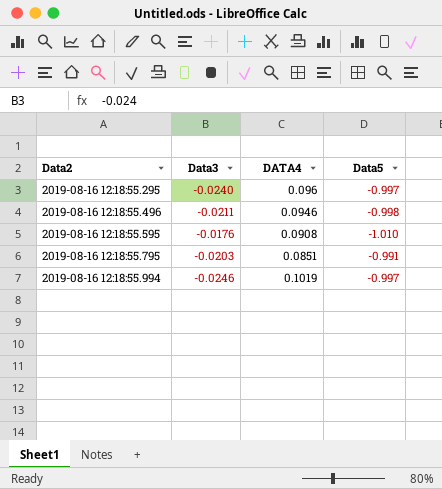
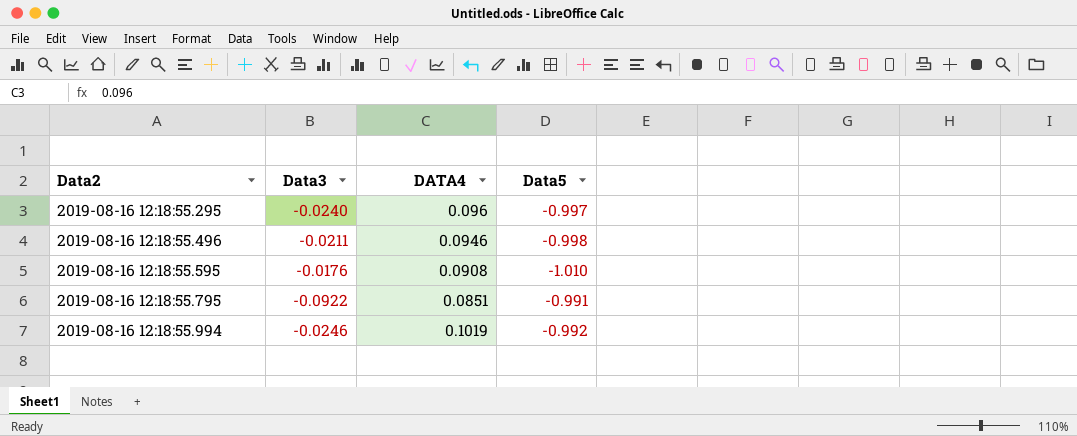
2019-08-16 12:18:55.795 | Data3: -0.0203 -> -0.0922
2019-08-16 12:18:55.994 | Data5: -0.997 -> -0.992

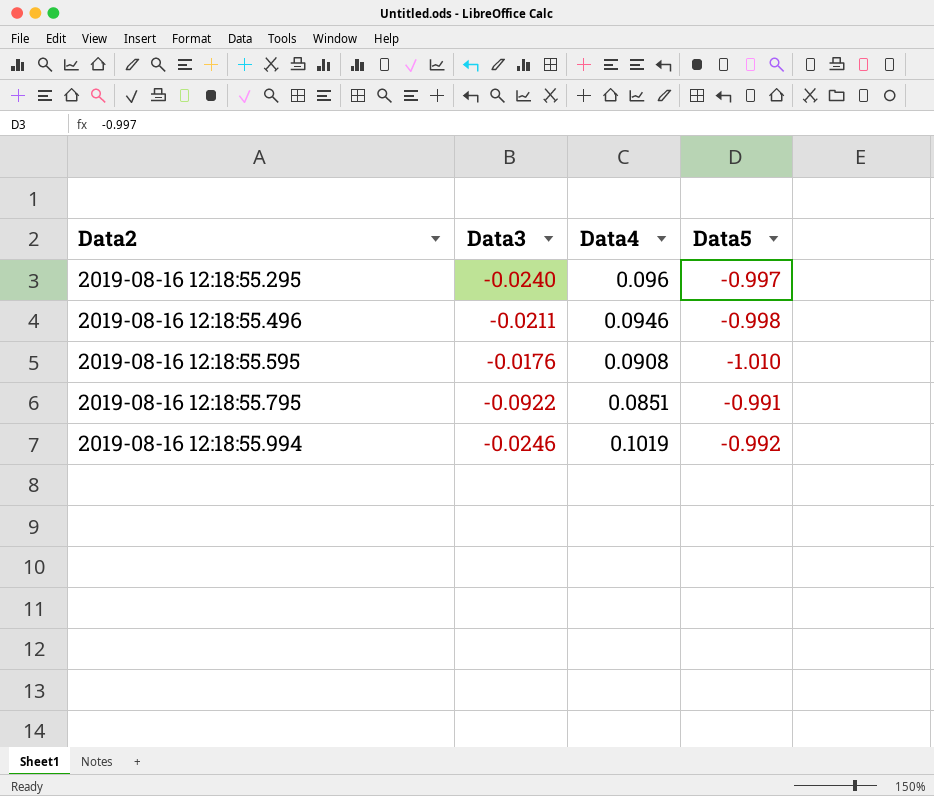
column name: DATA4 -> Data4

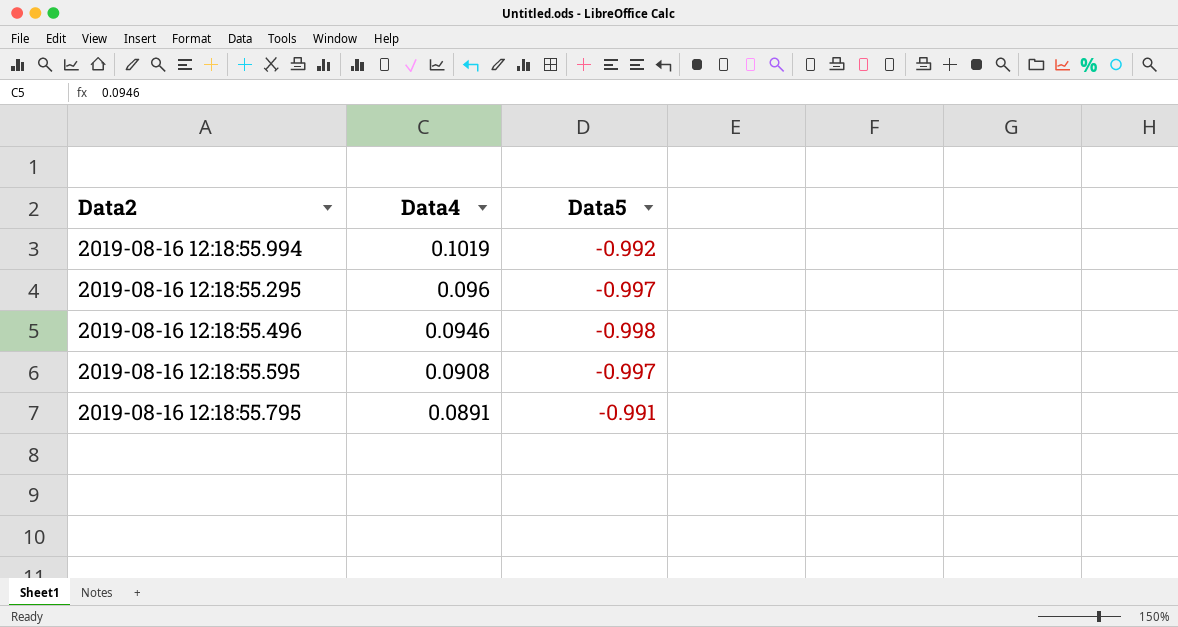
row order: Data2 ascending -> Data4 descending
column Data3 | position: 2 -> none
2019-08-16 12:18:55.595 | Data5: -1.010 -> -0.997
2019-08-16 12:18:55.795 | Data4: 0.0851 -> 0.0891

